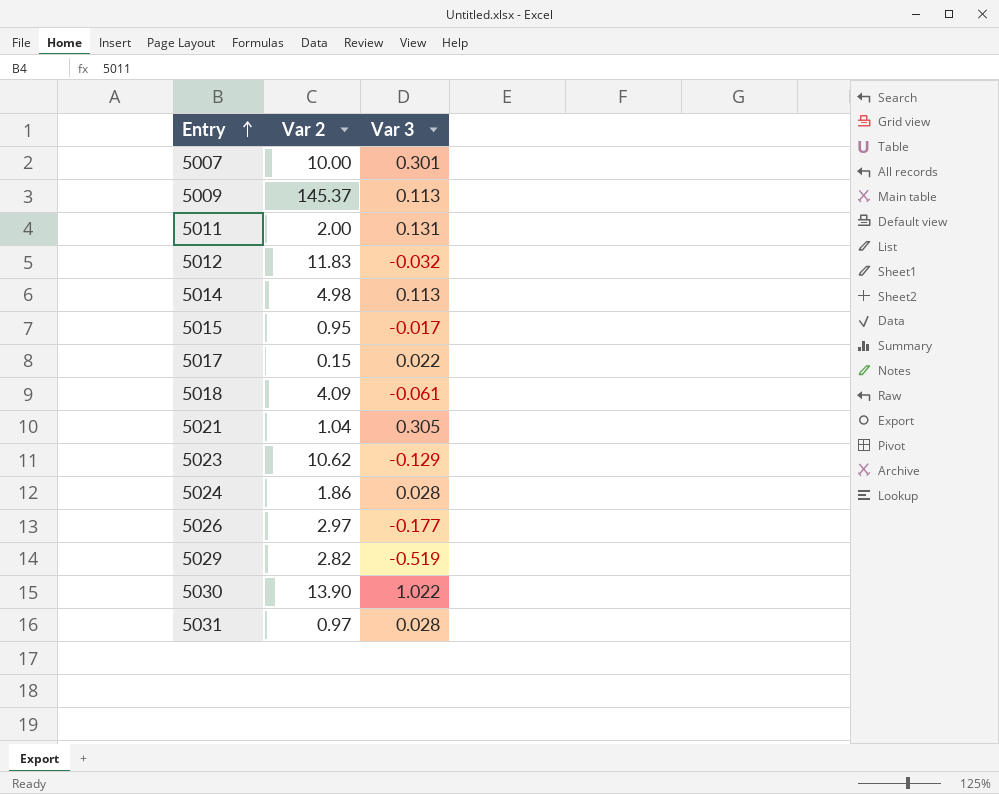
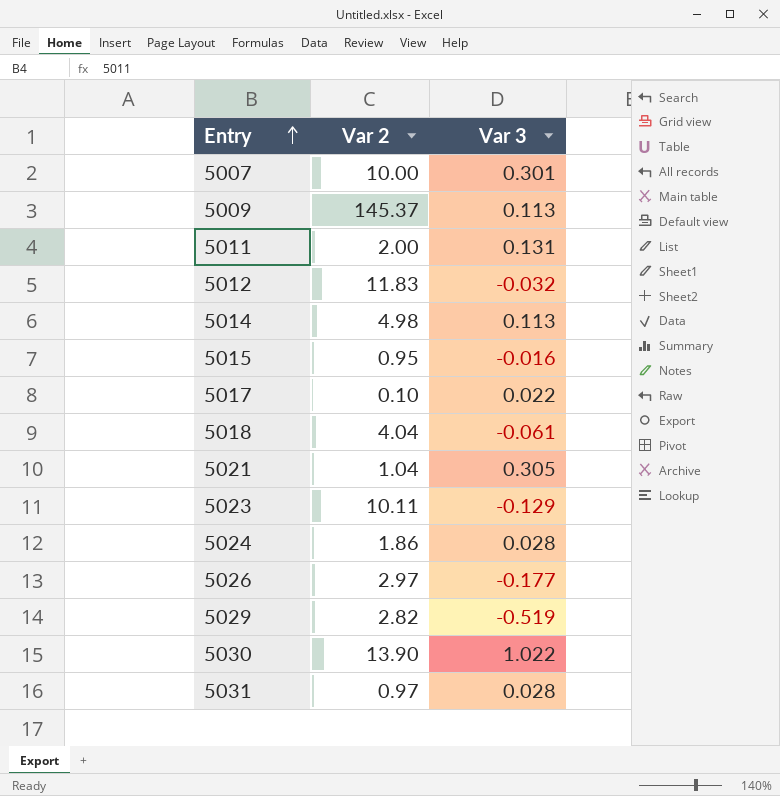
5015 | Var 3: -0.017 -> -0.016
5017 | Var 2: 0.15 -> 0.10
5018 | Var 2: 4.09 -> 4.04
5023 | Var 2: 10.62 -> 10.11

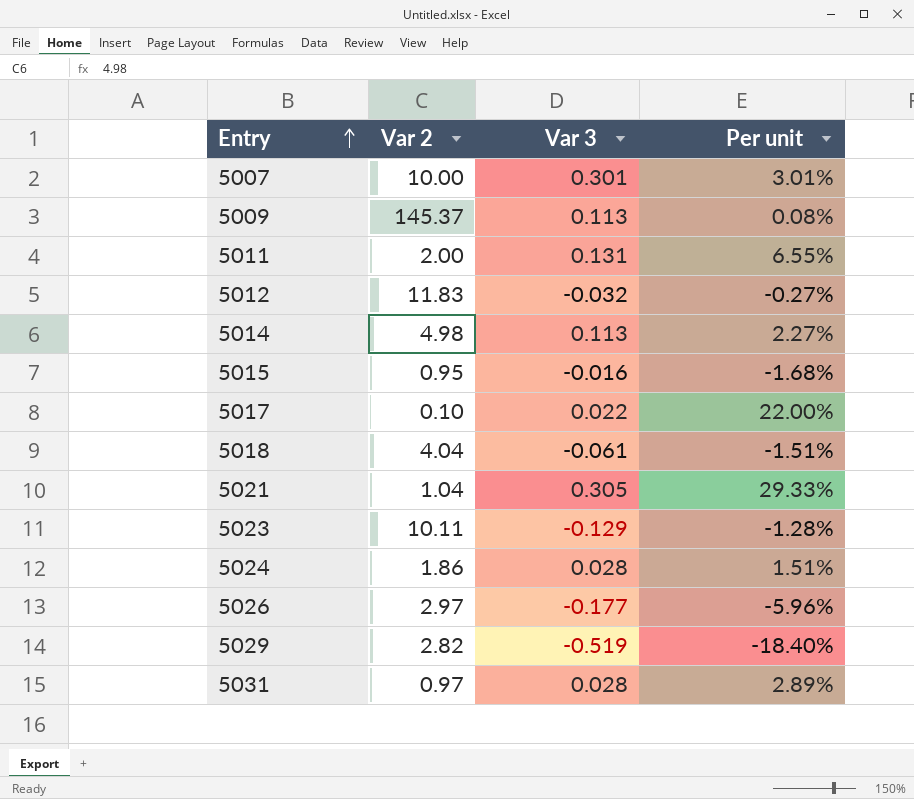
column Per unit | formula: none -> [Var 3] / [Var 2]
row 5030: 13.90 | 1.022 -> none

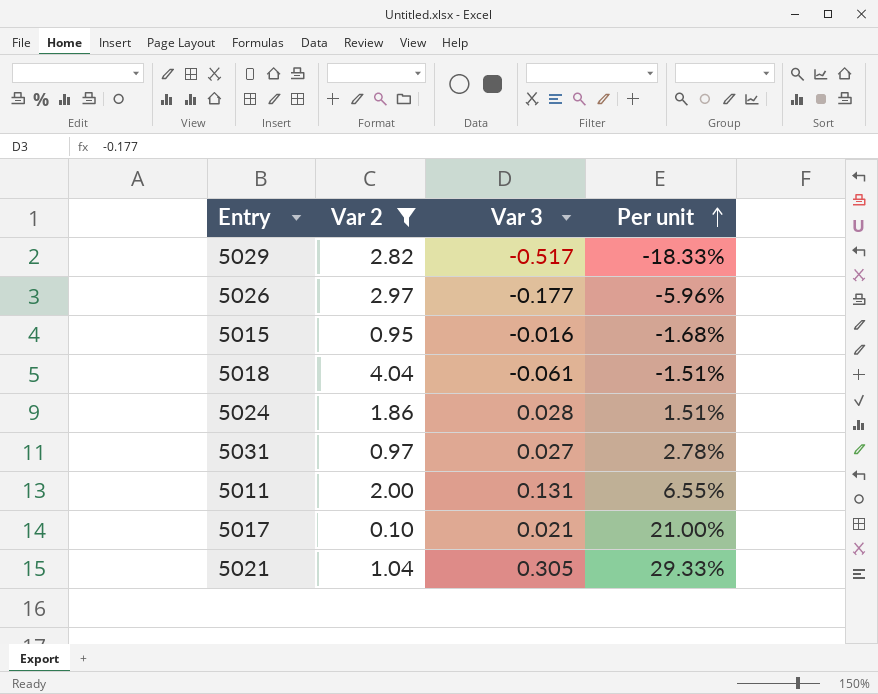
filter: none -> Var 2 <= 4.04
row order: Entry ascending -> Per unit ascending
5029 | Var 3: -0.519 -> -0.517
5029 | Per unit: -18.40% -> -18.33%
5031 | Var 3: 0.028 -> 0.027
5031 | Per unit: 2.89% -> 2.78%
5017 | Var 3: 0.022 -> 0.021
5017 | Per unit: 22.00% -> 21.00%

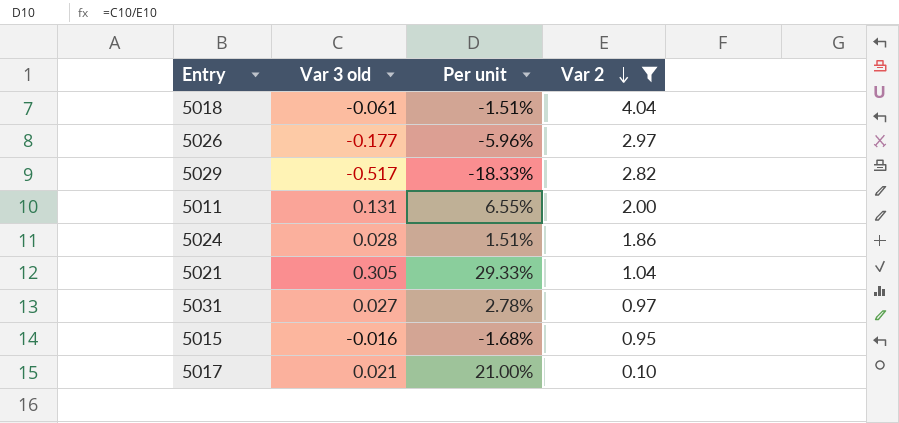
row order: Per unit ascending -> Var 2 descending
column name: Var 3 -> Var 3 old
column Var 2 | position: 2 -> 4

